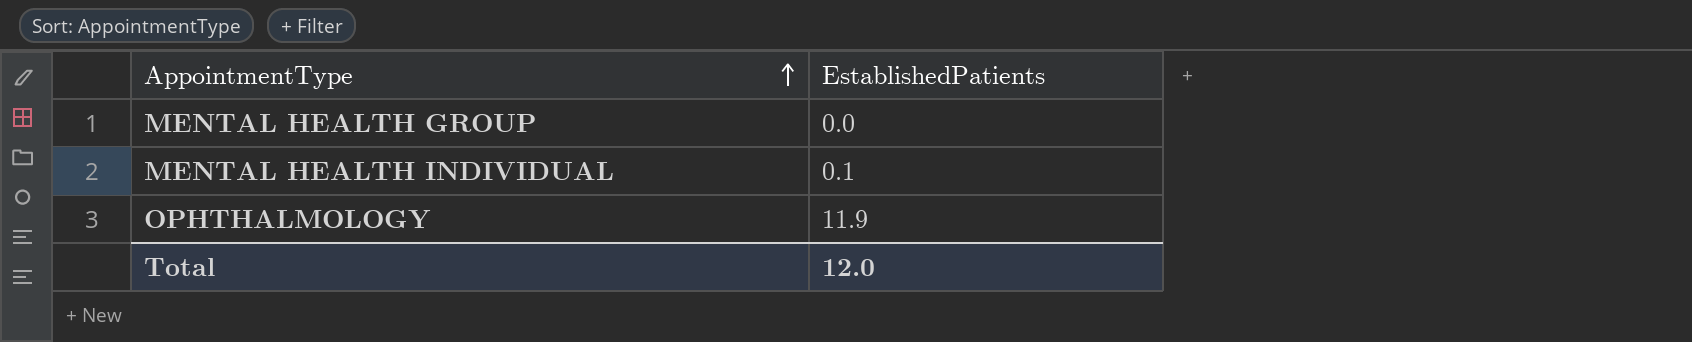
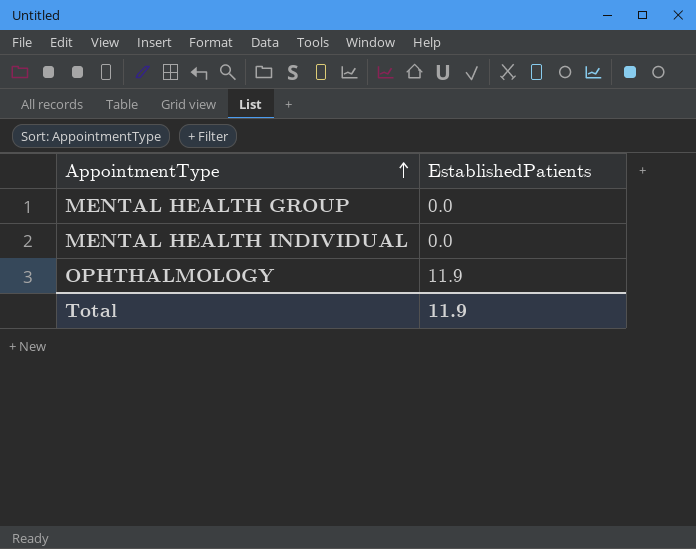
MENTAL HEALTH INDIVIDUAL | EstablishedPatients: 0.1 -> 0.0
Total | EstablishedPatients: 12.0 -> 11.9

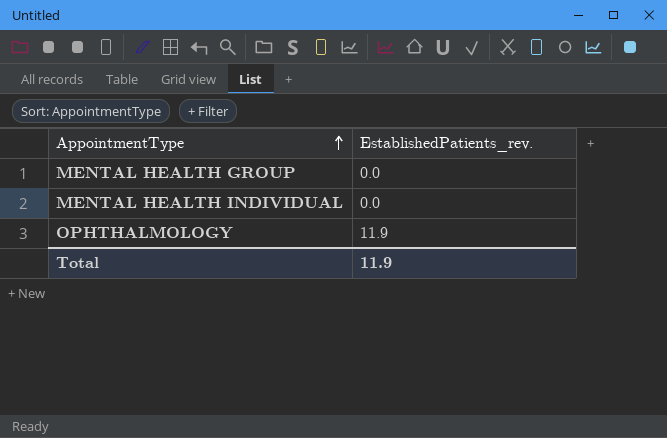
column name: EstablishedPatients -> EstablishedPatients_rev.

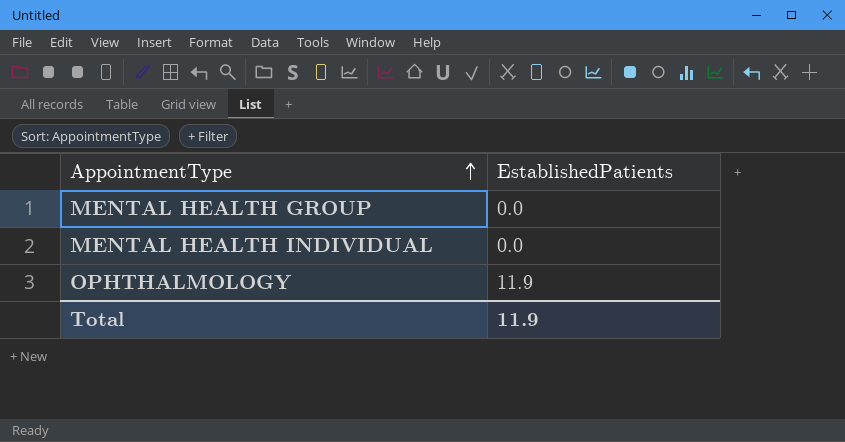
column name: EstablishedPatients_rev. -> EstablishedPatients

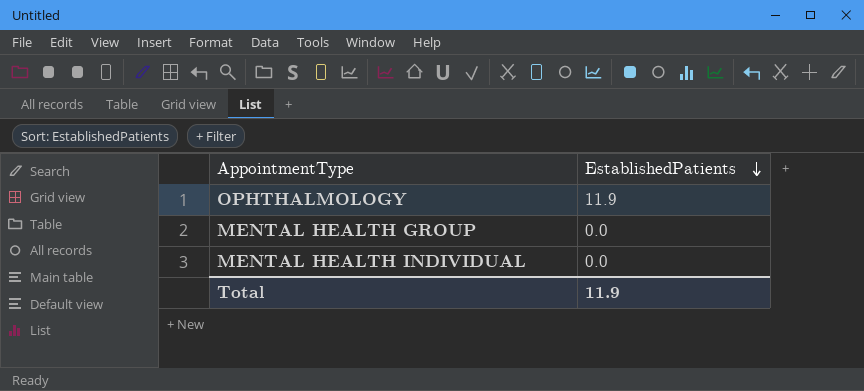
row order: AppointmentType ascending -> EstablishedPatients descending

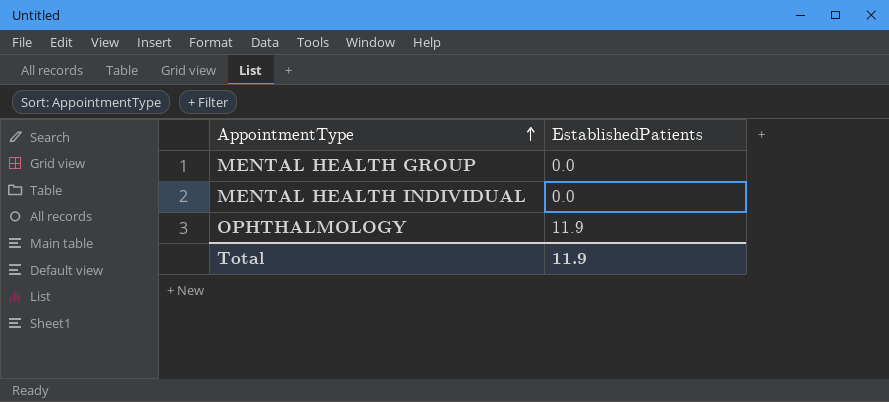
row order: EstablishedPatients descending -> AppointmentType ascending

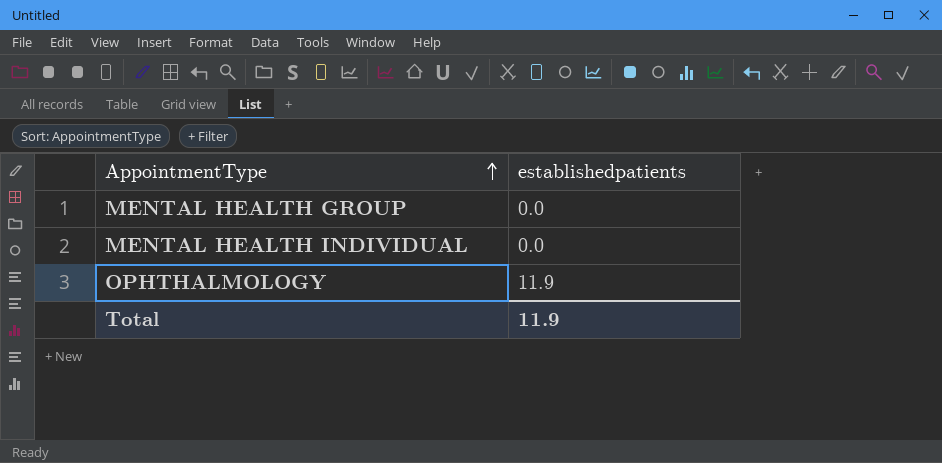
column name: EstablishedPatients -> establishedpatients

